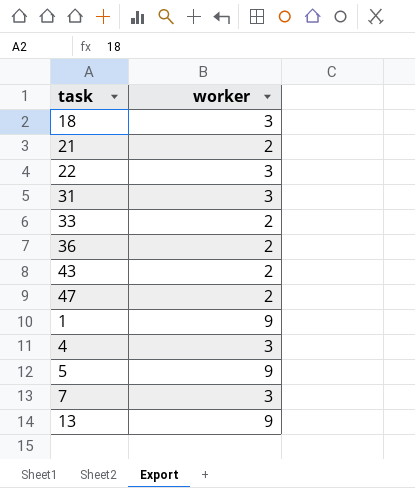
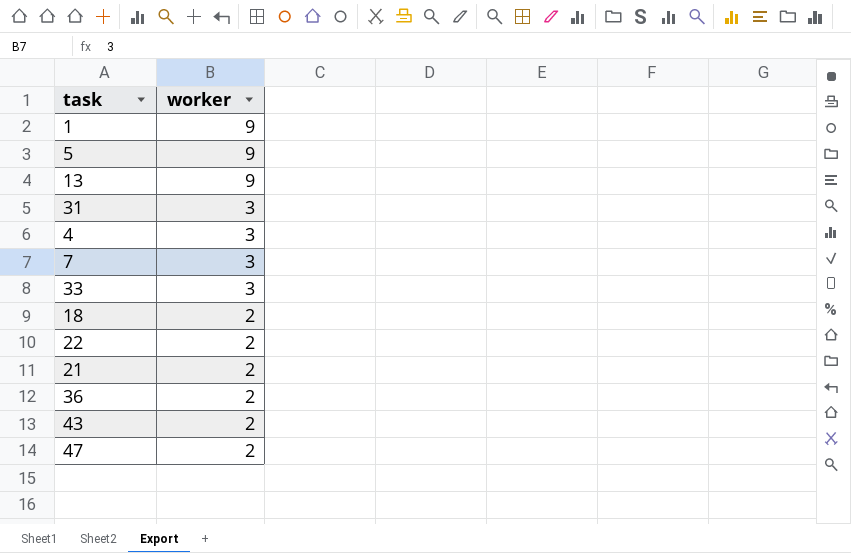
row order: none -> worker descending
33 | worker: 2 -> 3
18 | worker: 3 -> 2
22 | worker: 3 -> 2

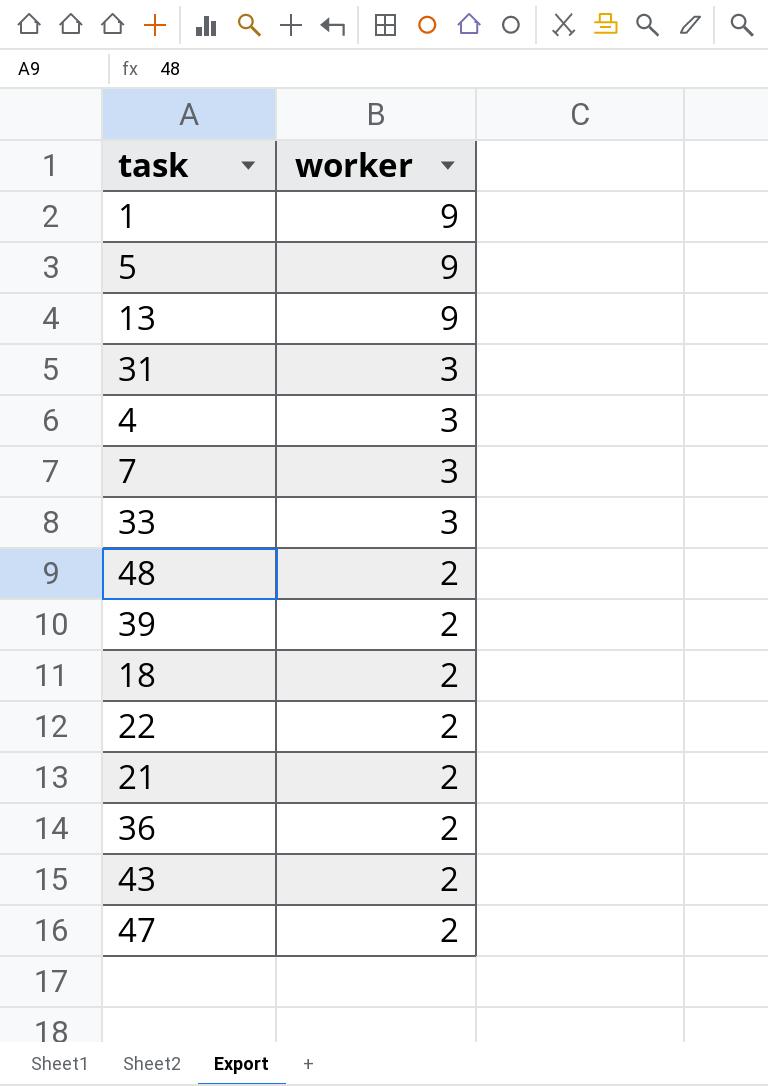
row 48: none -> 2
row 39: none -> 2

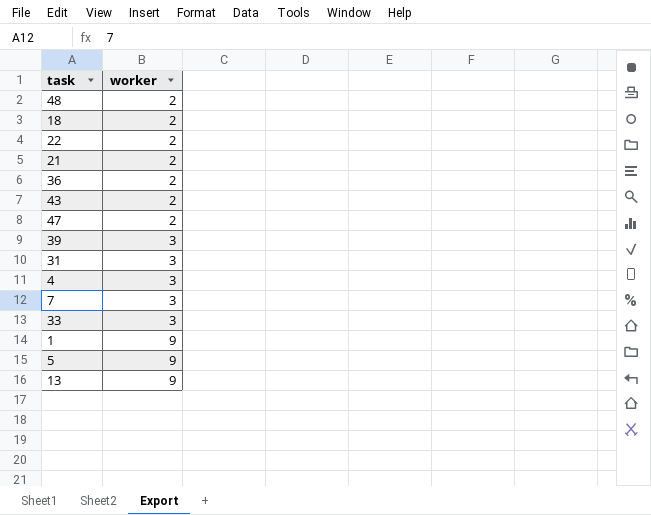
row order: worker descending -> worker ascending
39 | worker: 2 -> 3

